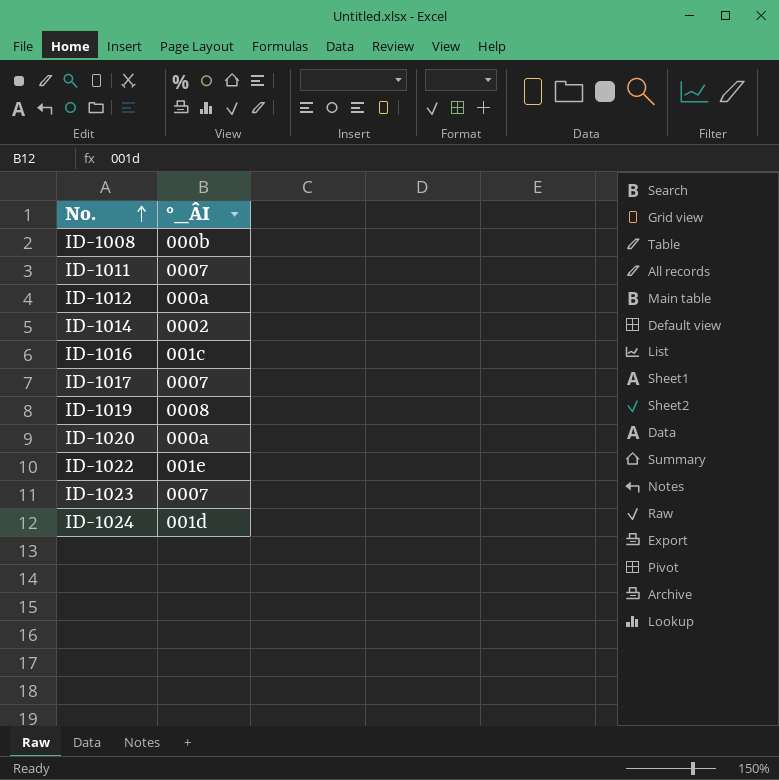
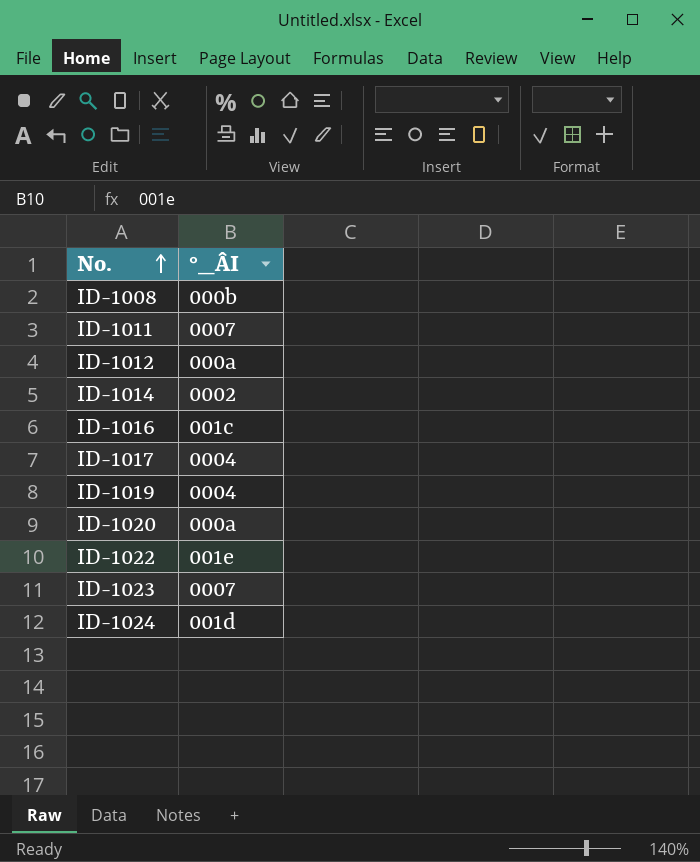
ID-1017 | °_ÂI: 0007 -> 0004
ID-1019 | °_ÂI: 0008 -> 0004

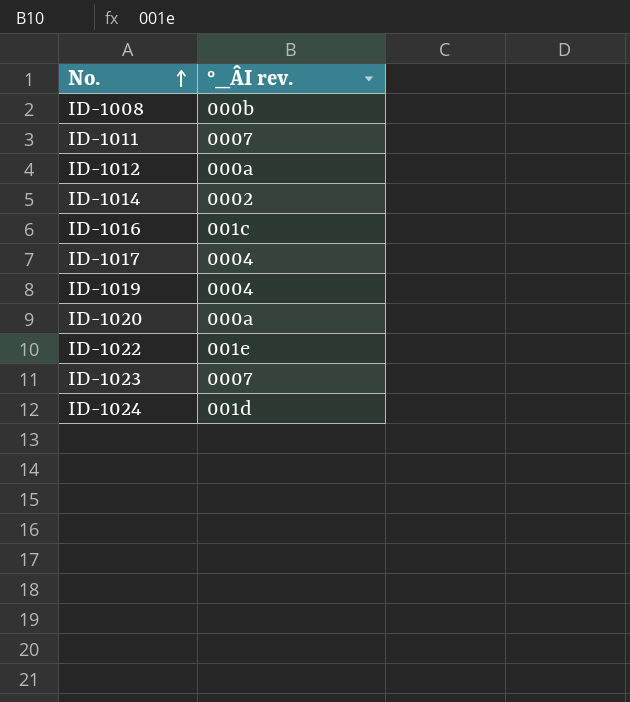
column name: °_ÂI -> °_ÂI rev.

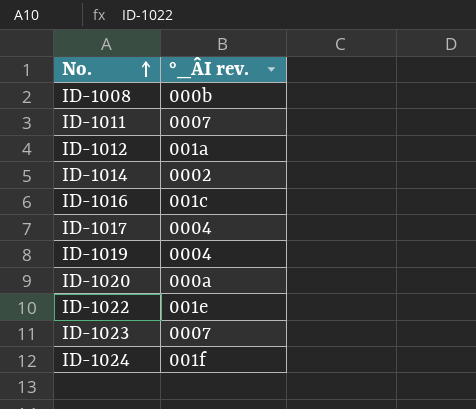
ID-1012 | °_ÂI rev.: 000a -> 001a
ID-1024 | °_ÂI rev.: 001d -> 001f

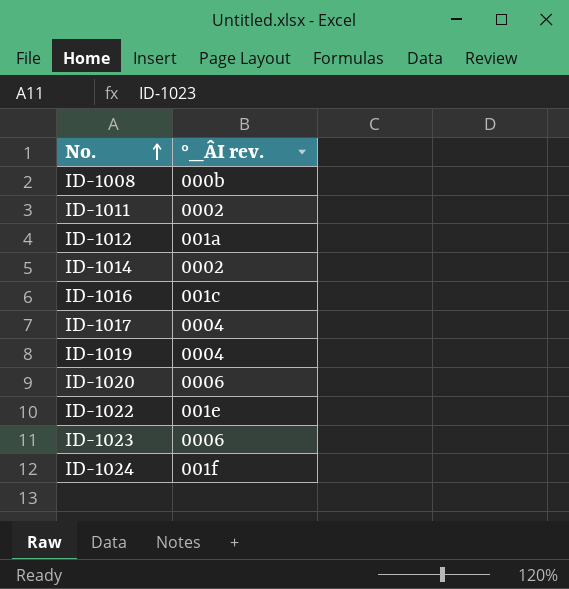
ID-1011 | °_ÂI rev.: 0007 -> 0002
ID-1020 | °_ÂI rev.: 000a -> 0006
ID-1023 | °_ÂI rev.: 0007 -> 0006

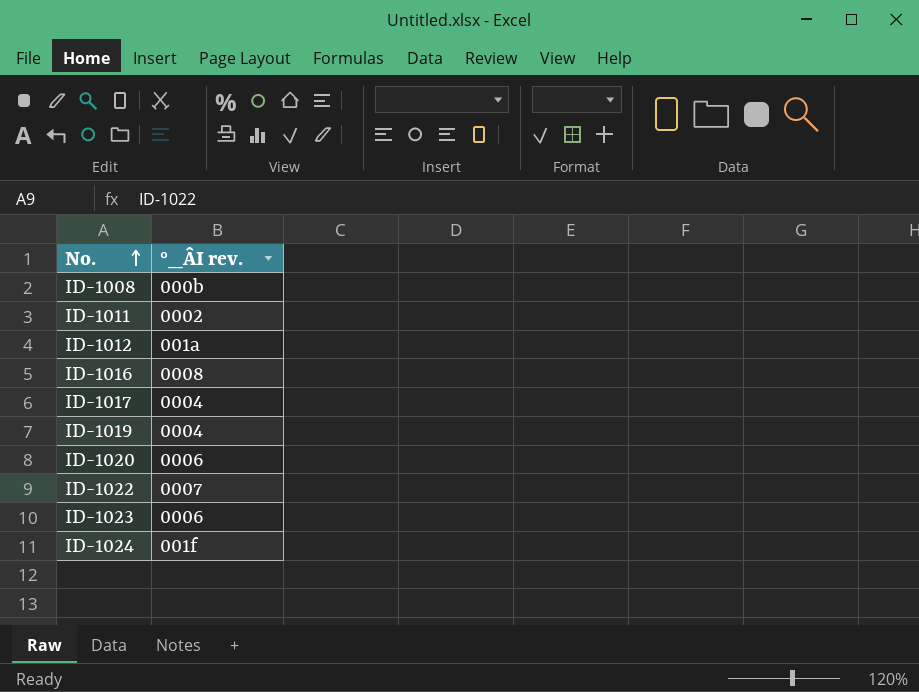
row ID-1014: 0002 -> none
ID-1016 | °_ÂI rev.: 001c -> 0008
ID-1022 | °_ÂI rev.: 001e -> 0007

